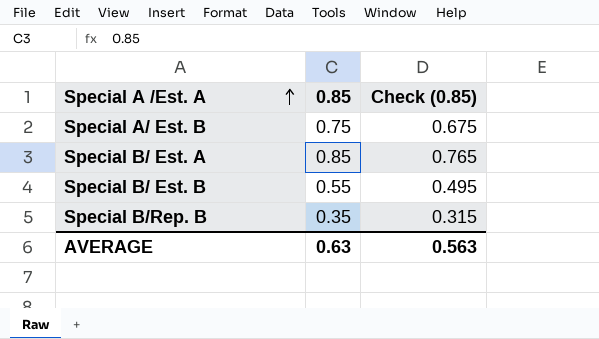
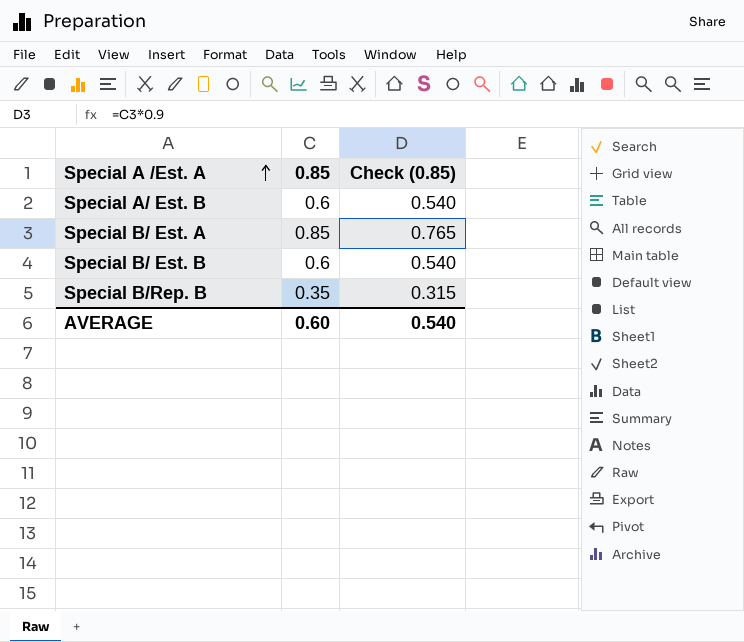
Special A/ Est. B | 0.85: 0.75 -> 0.6
Special A/ Est. B | Check (0.85): 0.675 -> 0.540
Special B/ Est. B | 0.85: 0.55 -> 0.6
Special B/ Est. B | Check (0.85): 0.495 -> 0.540
AVERAGE | 0.85: 0.63 -> 0.60
AVERAGE | Check (0.85): 0.563 -> 0.540

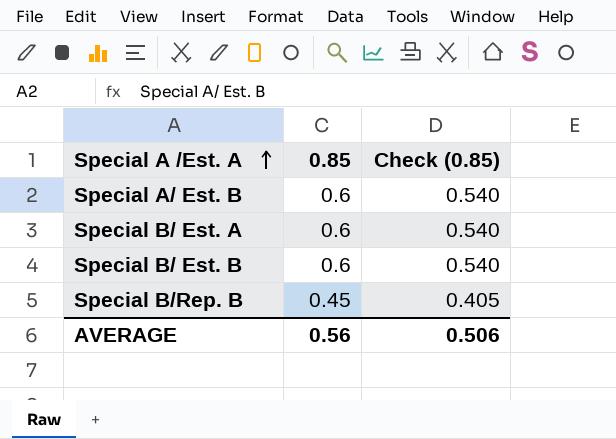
Special B/ Est. A | 0.85: 0.85 -> 0.6
Special B/ Est. A | Check (0.85): 0.765 -> 0.540
Special B/Rep. B | 0.85: 0.35 -> 0.45
Special B/Rep. B | Check (0.85): 0.315 -> 0.405
AVERAGE | 0.85: 0.60 -> 0.56
AVERAGE | Check (0.85): 0.540 -> 0.506

